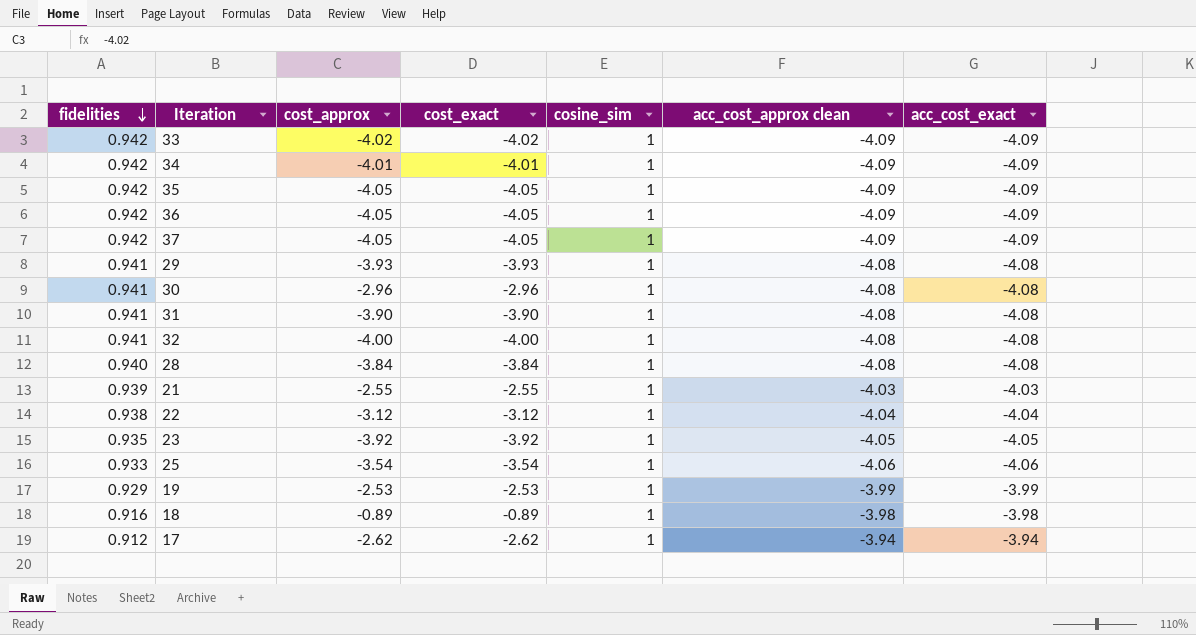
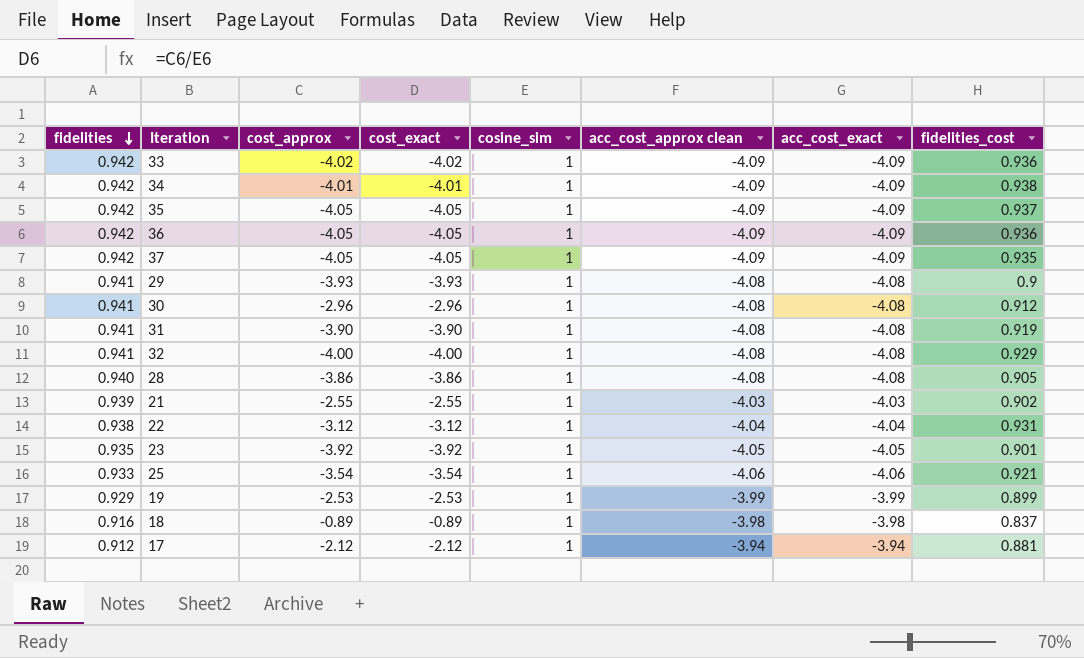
column fidelities_cost | position: none -> 8
28 | cost_approx: -3.84 -> -3.86
28 | cost_exact: -3.84 -> -3.86
17 | cost_approx: -2.62 -> -2.12
17 | cost_exact: -2.62 -> -2.12

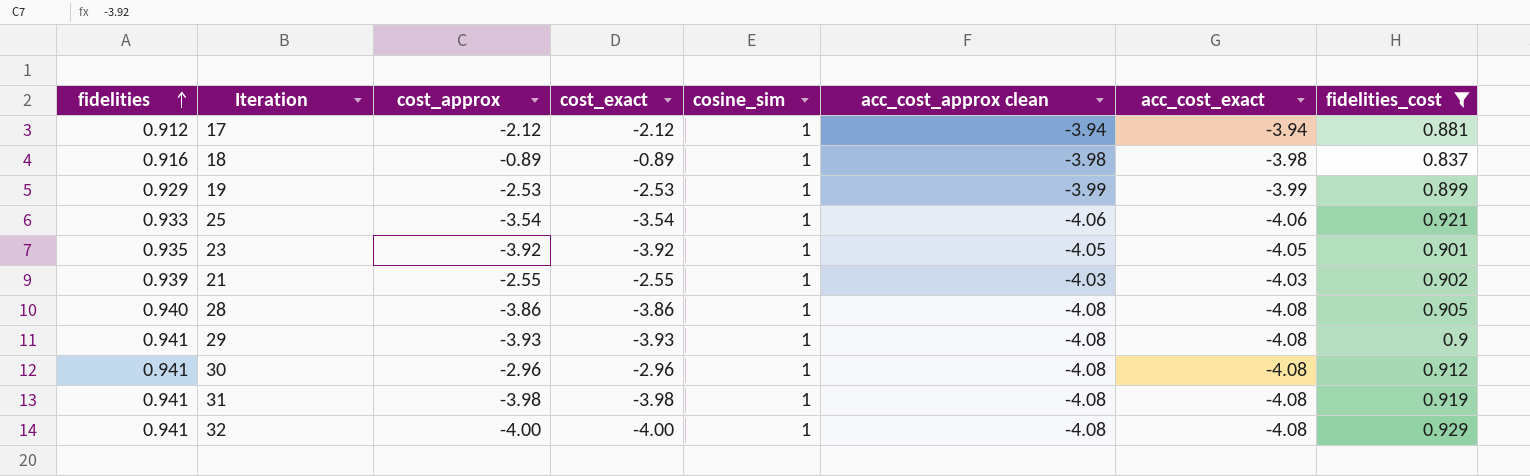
filter: none -> fidelities_cost <= 0.929
row order: fidelities descending -> fidelities ascending
31 | cost_approx: -3.90 -> -3.98
31 | cost_exact: -3.90 -> -3.98

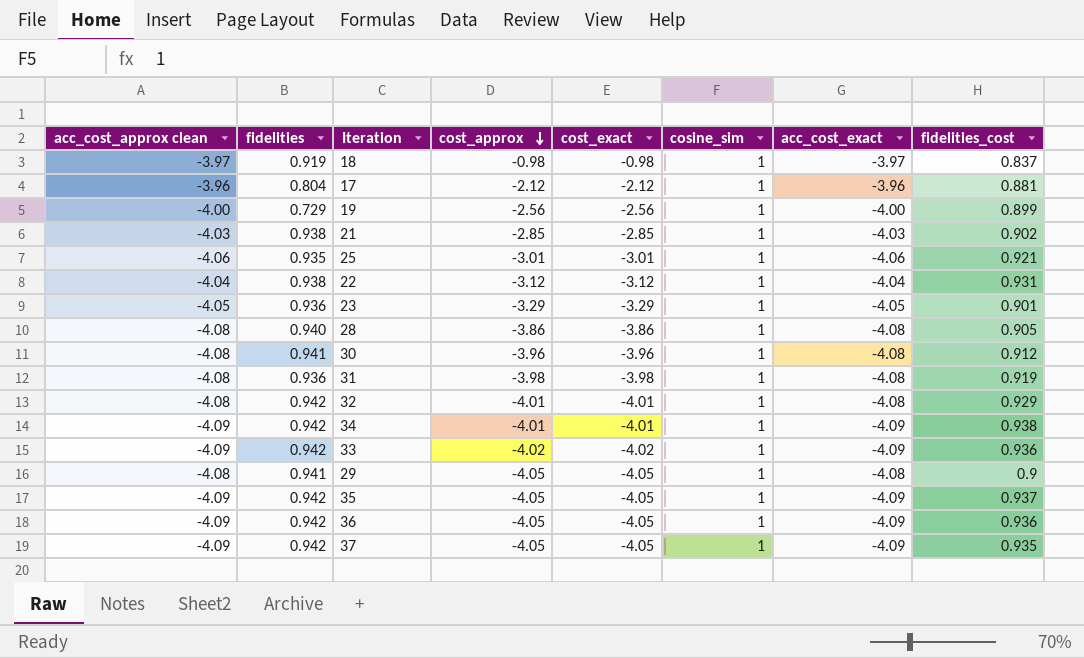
filter: fidelities_cost <= 0.929 -> none
row order: fidelities ascending -> cost_approx descending
column acc_cost_approx clean | position: 6 -> 1
18 | acc_cost_approx clean: -3.98 -> -3.97
18 | fidelities: 0.916 -> 0.919
18 | cost_approx: -0.89 -> -0.98
18 | cost_exact: -0.89 -> -0.98
18 | acc_cost_exact: -3.98 -> -3.97
17 | acc_cost_approx clean: -3.94 -> -3.96
17 | fidelities: 0.912 -> 0.804
17 | acc_cost_exact: -3.94 -> -3.96
19 | acc_cost_approx clean: -3.99 -> -4.00
19 | fidelities: 0.929 -> 0.729
19 | cost_approx: -2.53 -> -2.56
19 | cost_exact: -2.53 -> -2.56
19 | acc_cost_exact: -3.99 -> -4.00
21 | fidelities: 0.939 -> 0.938
21 | cost_approx: -2.55 -> -2.85
21 | cost_exact: -2.55 -> -2.85
25 | fidelities: 0.933 -> 0.935
25 | cost_approx: -3.54 -> -3.01
25 | cost_exact: -3.54 -> -3.01
23 | fidelities: 0.935 -> 0.936
23 | cost_approx: -3.92 -> -3.29
23 | cost_exact: -3.92 -> -3.29
30 | cost_approx: -2.96 -> -3.96
30 | cost_exact: -2.96 -> -3.96
31 | fidelities: 0.941 -> 0.936
32 | fidelities: 0.941 -> 0.942
32 | cost_approx: -4.00 -> -4.01
32 | cost_exact: -4.00 -> -4.01
29 | cost_approx: -3.93 -> -4.05
29 | cost_exact: -3.93 -> -4.05

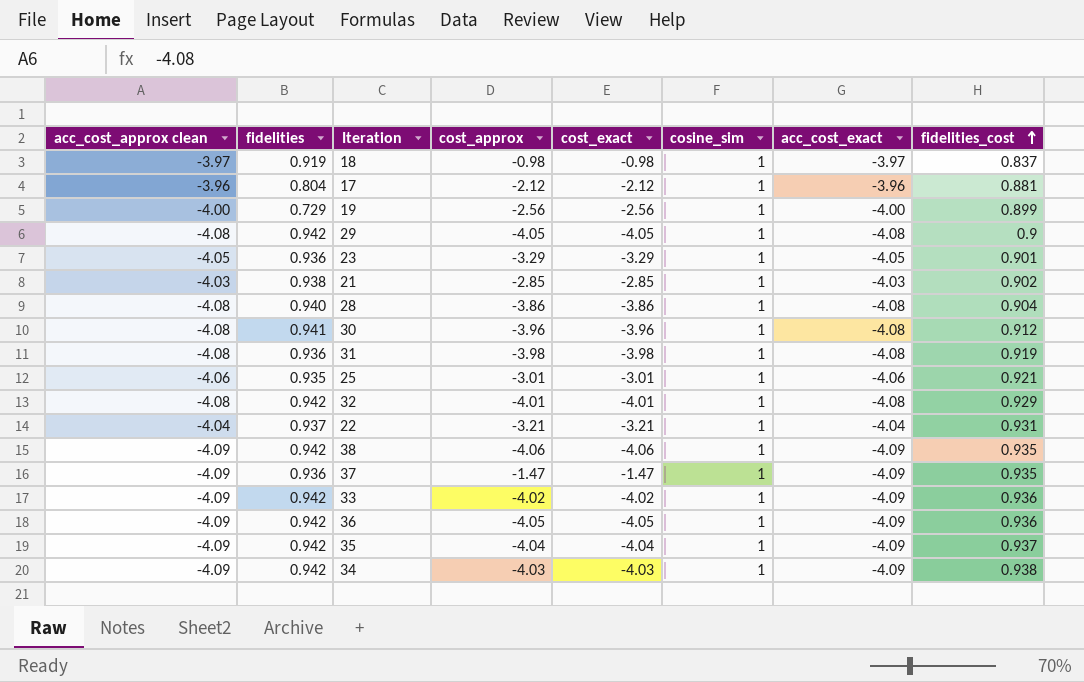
row order: cost_approx descending -> fidelities_cost ascending
29 | fidelities: 0.941 -> 0.942
28 | fidelities_cost: 0.905 -> 0.904
22 | fidelities: 0.938 -> 0.937
22 | cost_approx: -3.12 -> -3.21
22 | cost_exact: -3.12 -> -3.21
row 38: none -> -4.09 | 0.942 | -4.06 | -4.06 | 1 | -4.09 | 0.935
37 | fidelities: 0.942 -> 0.936
37 | cost_approx: -4.05 -> -1.47
37 | cost_exact: -4.05 -> -1.47
35 | cost_approx: -4.05 -> -4.04
35 | cost_exact: -4.05 -> -4.04
34 | cost_approx: -4.01 -> -4.03
34 | cost_exact: -4.01 -> -4.03

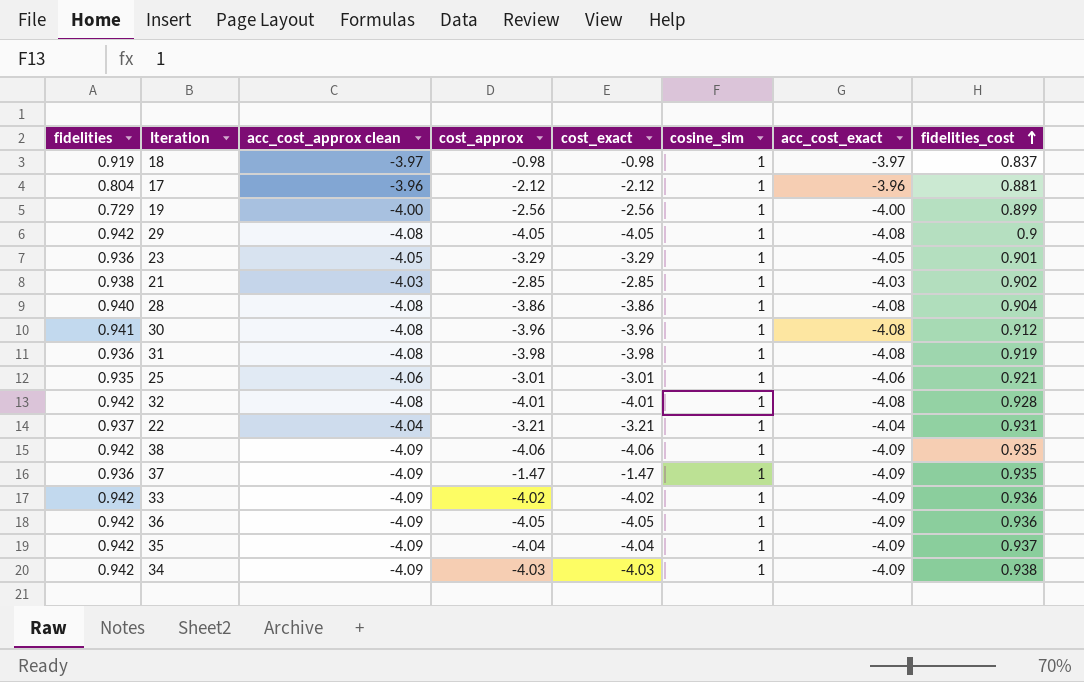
column acc_cost_approx clean | position: 1 -> 3
32 | fidelities_cost: 0.929 -> 0.928

